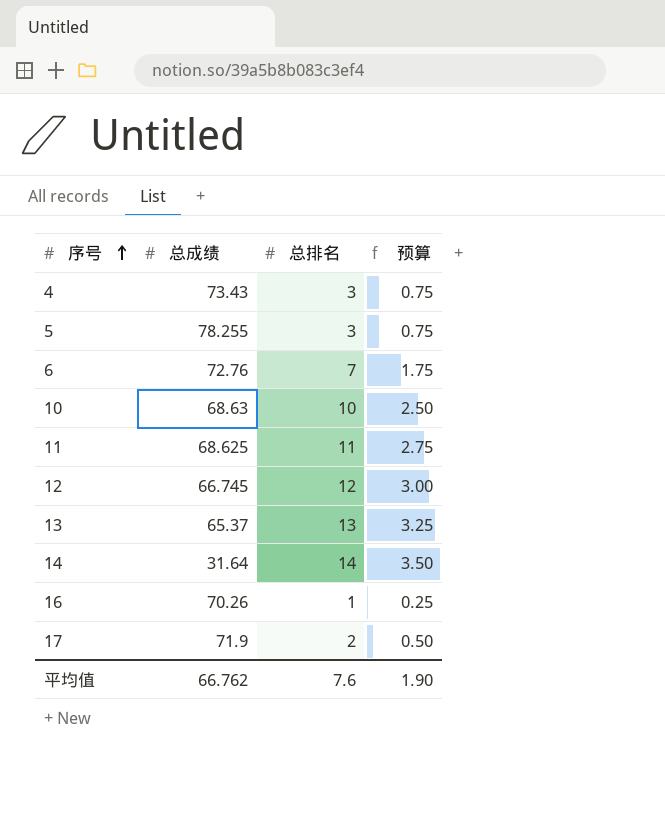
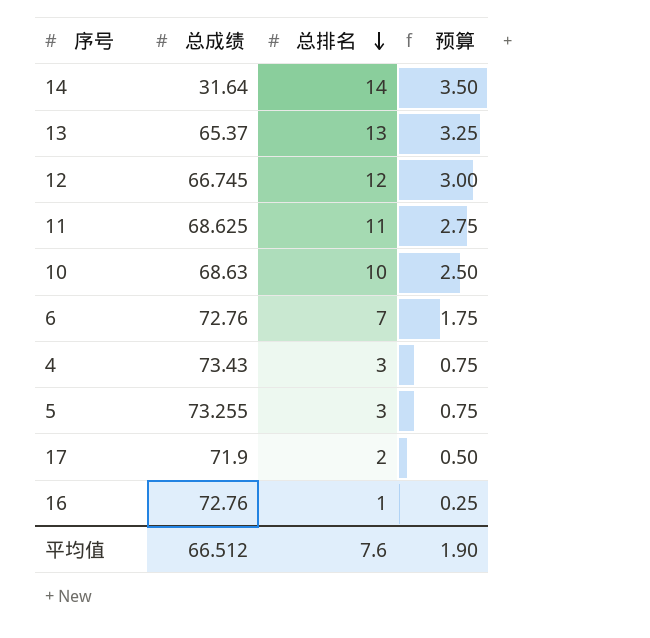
row order: 序号 ascending -> 总排名 descending
5 | 总成绩: 78.255 -> 73.255
16 | 总成绩: 70.26 -> 72.76
平均值 | 总成绩: 66.762 -> 66.512

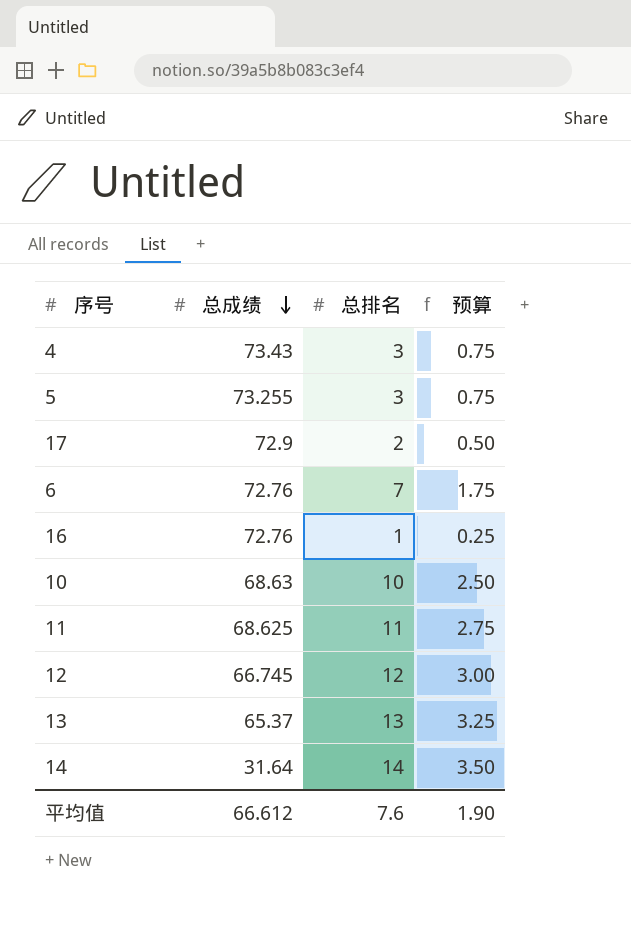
row order: 总排名 descending -> 总成绩 descending
17 | 总成绩: 71.9 -> 72.9
平均值 | 总成绩: 66.512 -> 66.612

